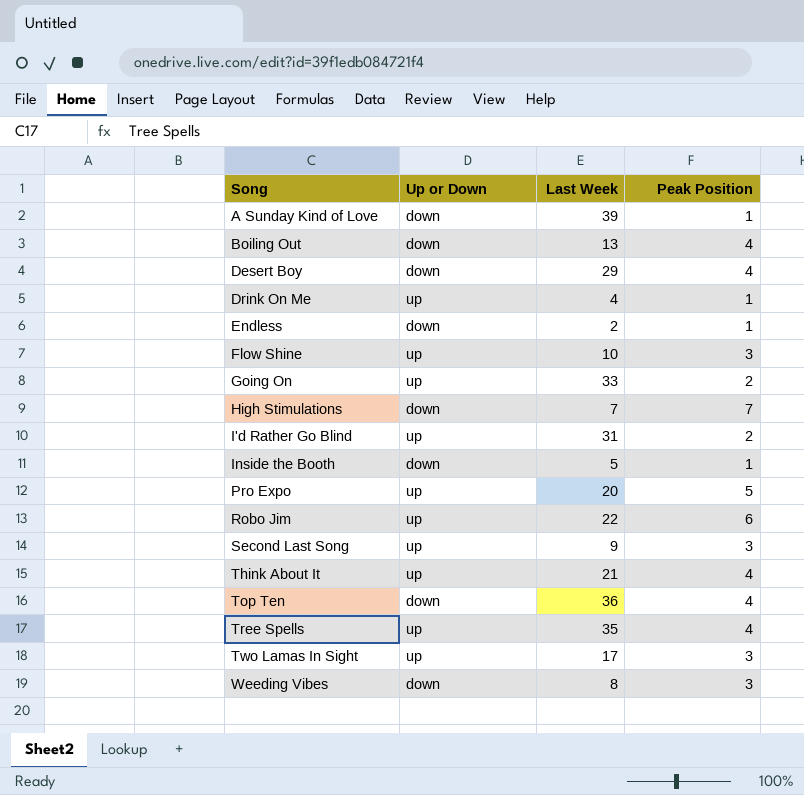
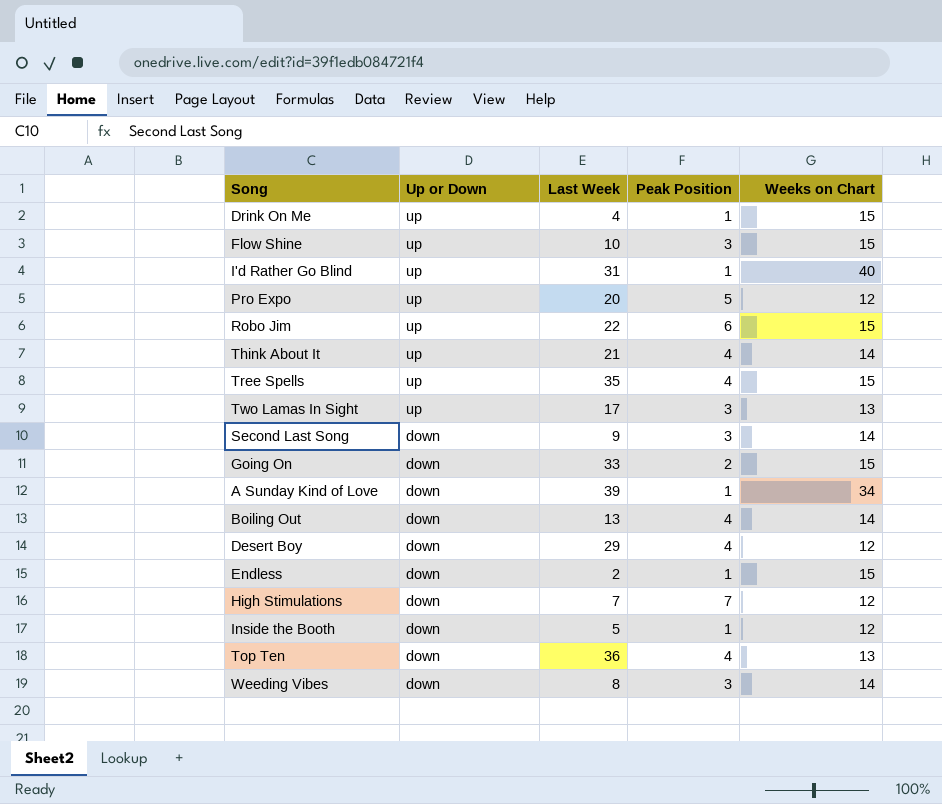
row order: Song ascending -> Up or Down descending
column Weeks on Chart | position: none -> 5
I'd Rather Go Blind | Peak Position: 2 -> 1
Second Last Song | Up or Down: up -> down
Going On | Up or Down: up -> down

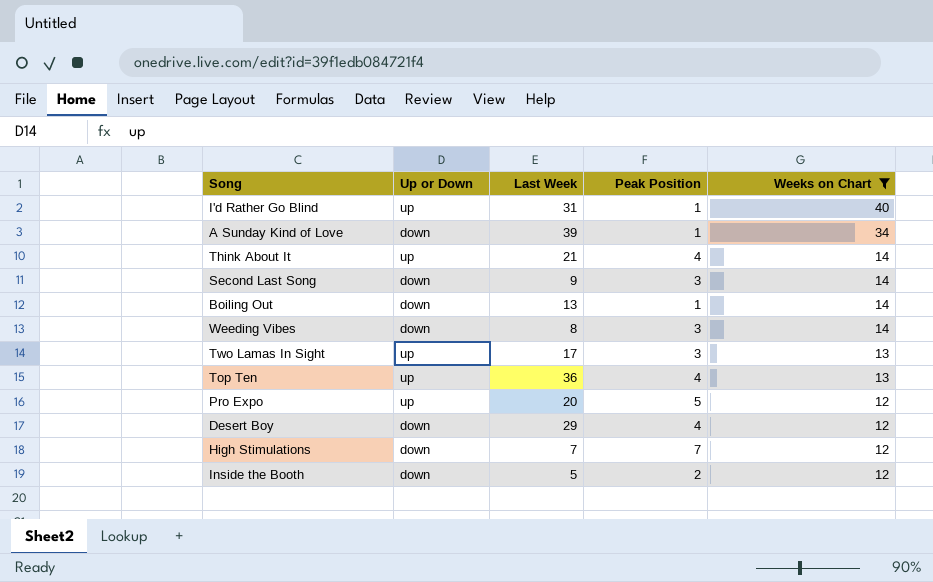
filter: none -> Weeks on Chart != 15
row order: Up or Down descending -> Weeks on Chart descending
Boiling Out | Peak Position: 4 -> 1
Top Ten | Up or Down: down -> up
Inside the Booth | Peak Position: 1 -> 2

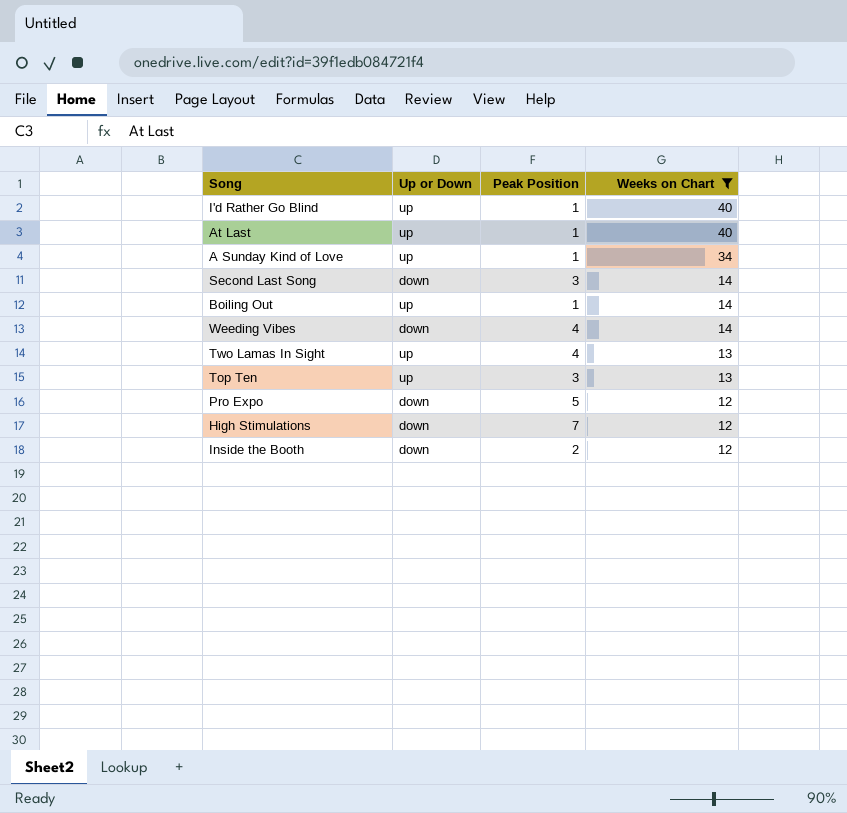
column Last Week | position: 3 -> none
row Think About It: up | 21 | 4 | 14 -> none
row Desert Boy: down | 29 | 4 | 12 -> none
row At Last: none -> up | 1 | 40
A Sunday Kind of Love | Up or Down: down -> up
Boiling Out | Up or Down: down -> up
Weeding Vibes | Peak Position: 3 -> 4
Two Lamas In Sight | Peak Position: 3 -> 4
Top Ten | Peak Position: 4 -> 3
Pro Expo | Up or Down: up -> down

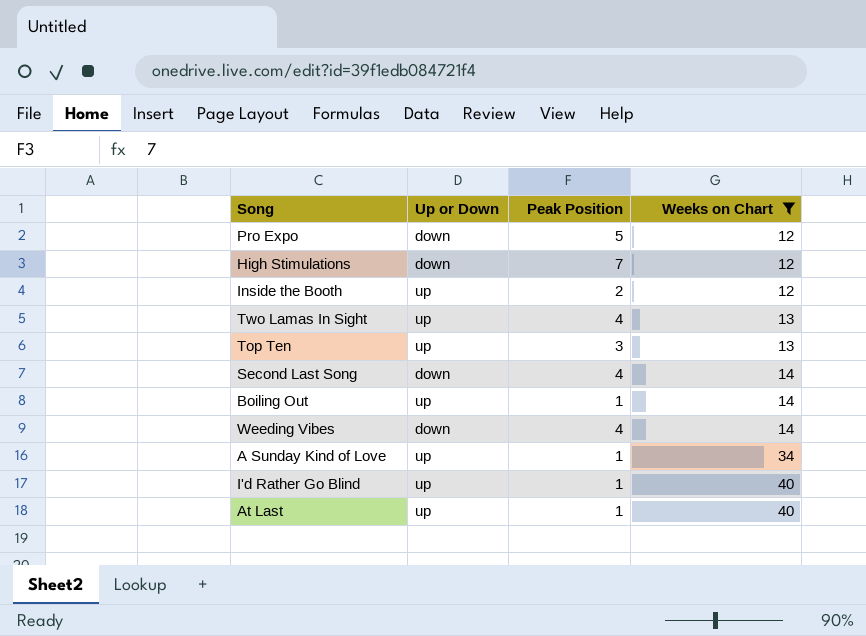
row order: Weeks on Chart descending -> Weeks on Chart ascending
Inside the Booth | Up or Down: down -> up
Second Last Song | Peak Position: 3 -> 4

